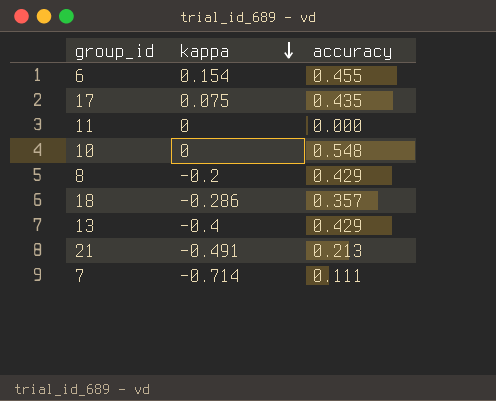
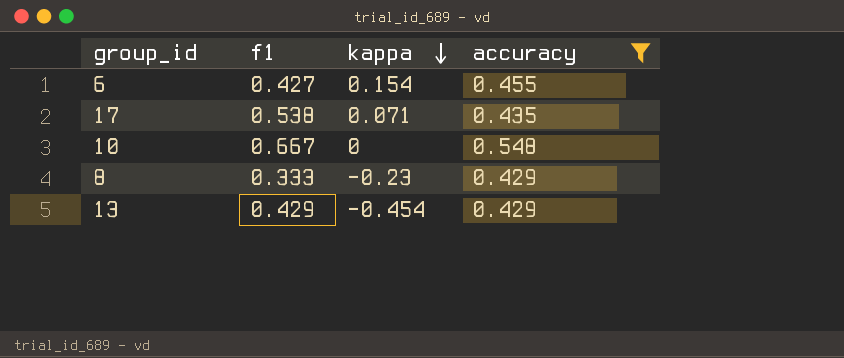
filter: none -> accuracy >= 0.429
column f1 | position: none -> 2
17 | kappa: 0.075 -> 0.071
8 | kappa: -0.2 -> -0.23
13 | kappa: -0.4 -> -0.454

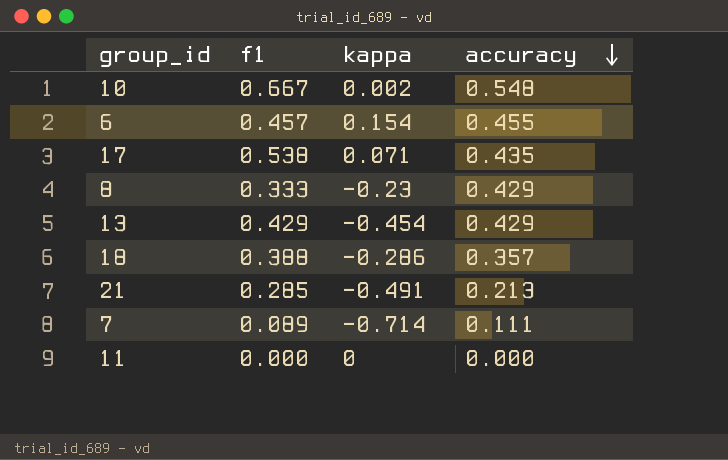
filter: accuracy >= 0.429 -> none
row order: kappa descending -> accuracy descending
10 | kappa: 0 -> 0.002
6 | f1: 0.427 -> 0.457

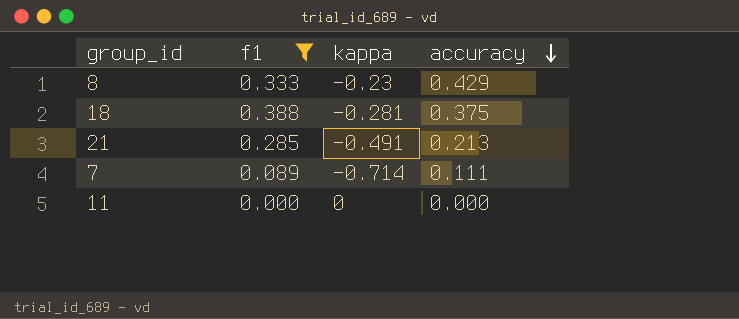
filter: none -> f1 <= 0.388
18 | kappa: -0.286 -> -0.281
18 | accuracy: 0.357 -> 0.375

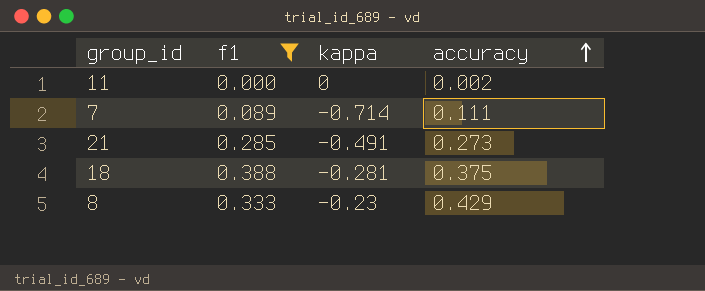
row order: accuracy descending -> accuracy ascending
11 | accuracy: 0.000 -> 0.002
21 | accuracy: 0.213 -> 0.273

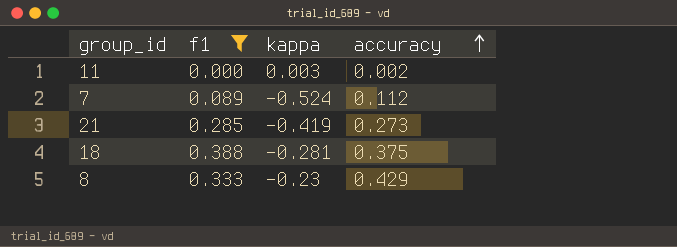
11 | kappa: 0 -> 0.003
7 | kappa: -0.714 -> -0.524
7 | accuracy: 0.111 -> 0.112
21 | kappa: -0.491 -> -0.419

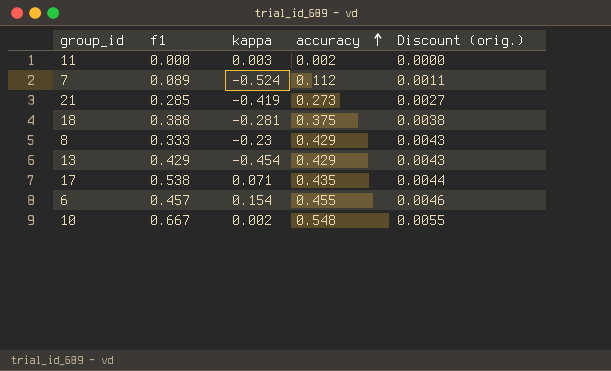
filter: f1 <= 0.388 -> none
column Discount (orig.) | formula: none -> [accuracy] * 0.01

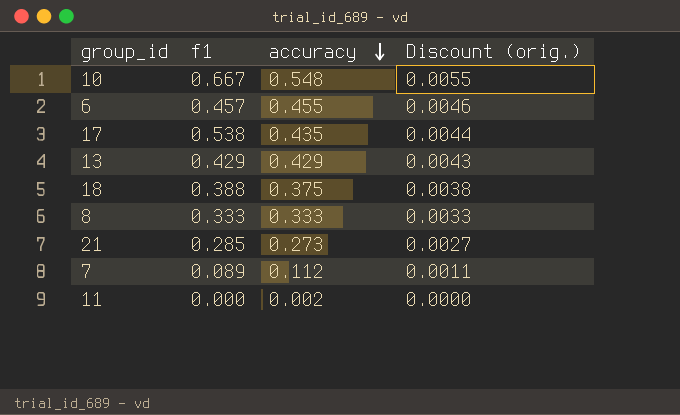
row order: accuracy ascending -> accuracy descending
column kappa | position: 3 -> none
8 | accuracy: 0.429 -> 0.333
8 | Discount (orig.): 0.0043 -> 0.0033

